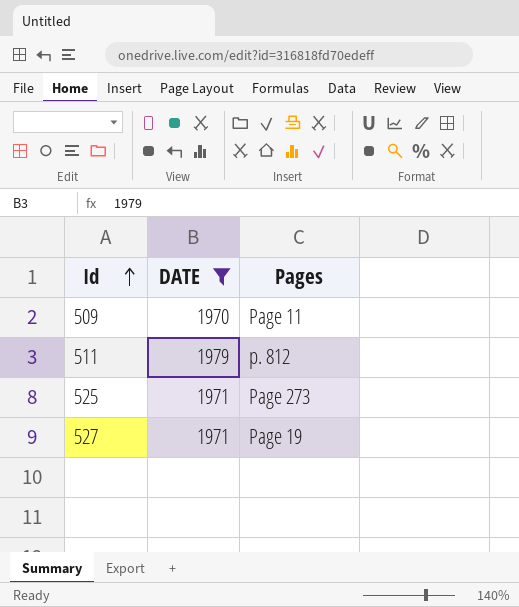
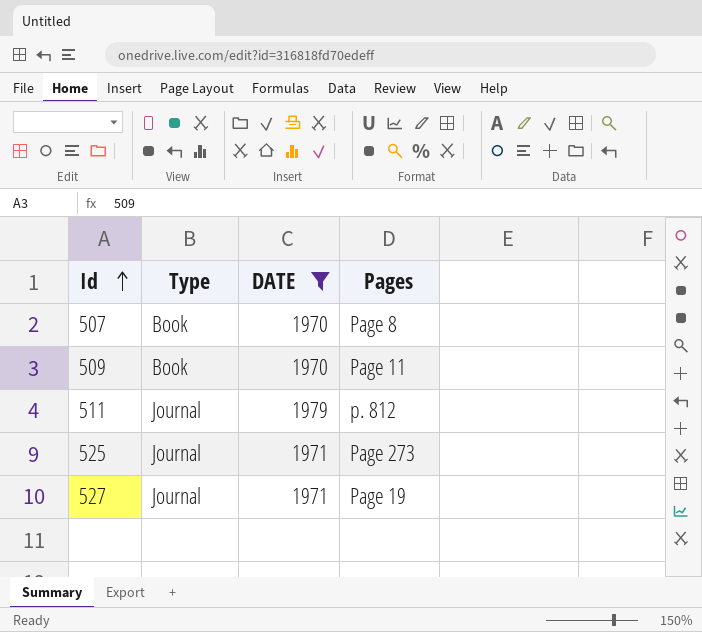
column Type | position: none -> 2
row 507: none -> Book | 1970 | Page 8

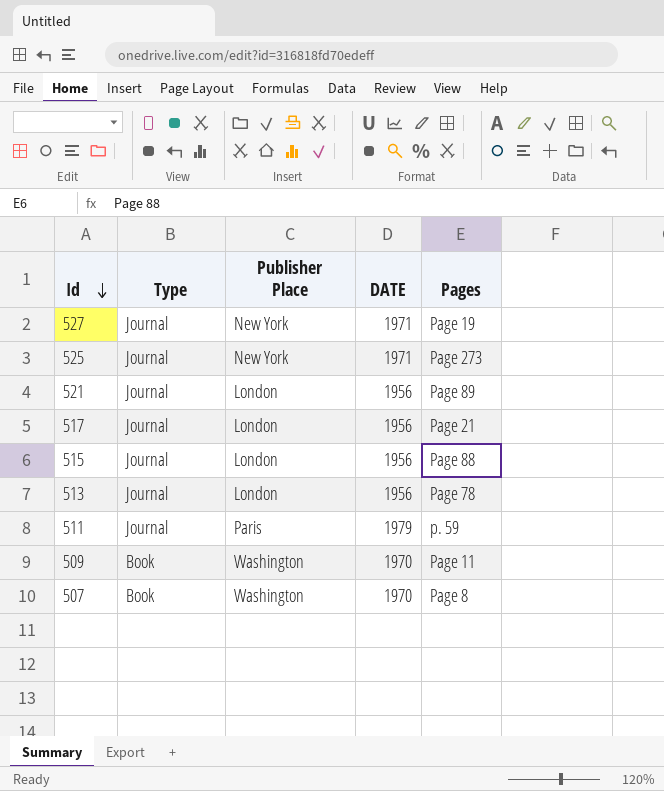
filter: DATE != 1956 -> none
row order: Id ascending -> Id descending
column Publisher Place | position: none -> 3
511 | Pages: p. 812 -> p. 59

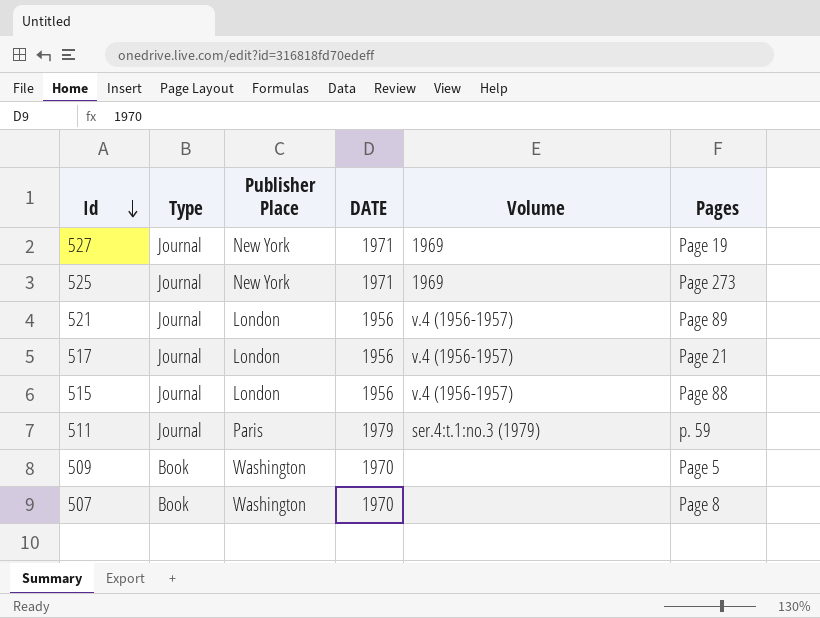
column Volume | position: none -> 5
row 513: Journal | London | 1956 | Page 78 -> none
509 | Pages: Page 11 -> Page 5

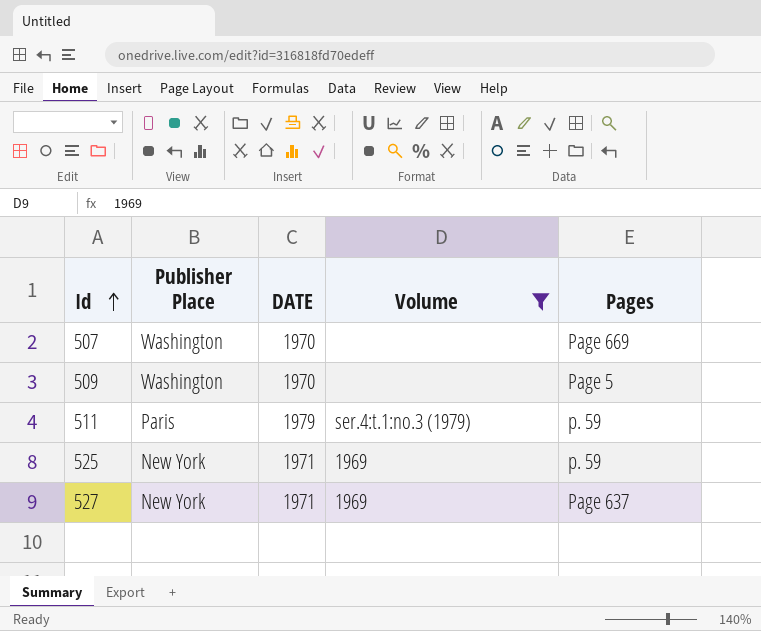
filter: none -> Volume != v.4 (1956-1957)
row order: Id descending -> Id ascending
column Type | position: 2 -> none
507 | Pages: Page 8 -> Page 669
525 | Pages: Page 273 -> p. 59
527 | Pages: Page 19 -> Page 637

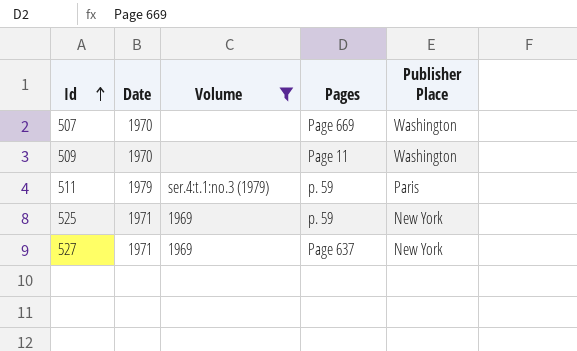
column name: DATE -> Date
column Publisher Place | position: 2 -> 5
509 | Pages: Page 5 -> Page 11

